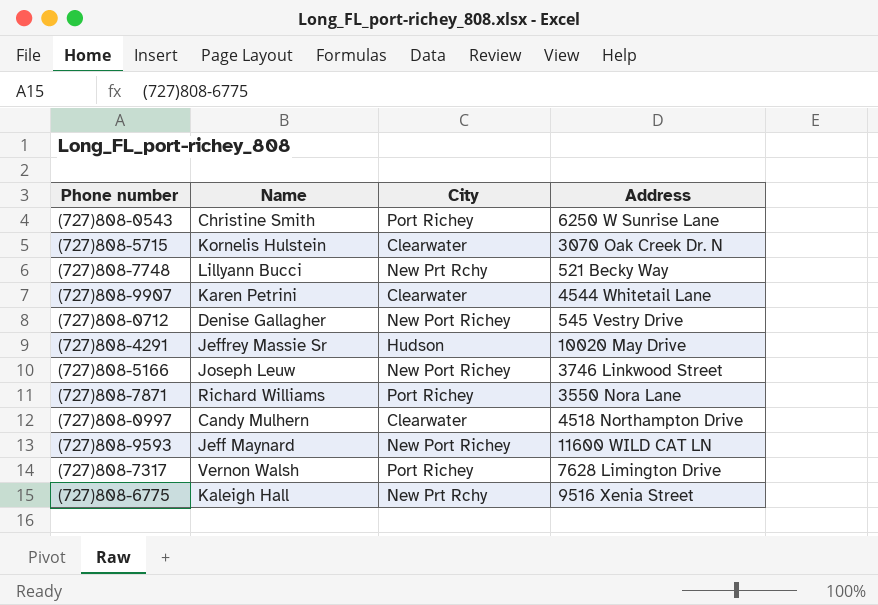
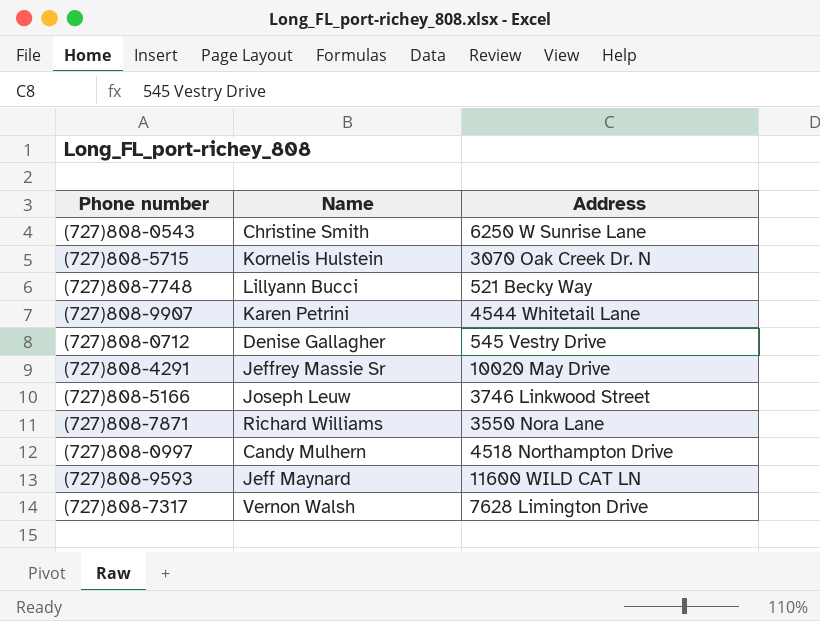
column City | position: 3 -> none
row (727)808-6775: Kaleigh Hall | New Prt Rchy | 9516 Xenia Street -> none

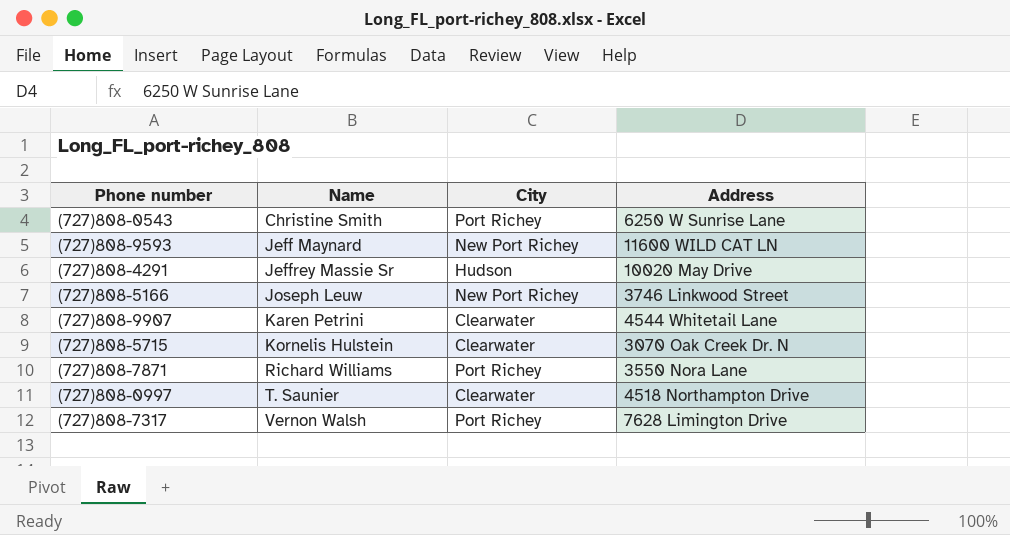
row order: none -> Name ascending
column City | position: none -> 3
row (727)808-7748: Lillyann Bucci | 521 Becky Way -> none
row (727)808-0712: Denise Gallagher | 545 Vestry Drive -> none
(727)808-0997 | Name: Candy Mulhern -> T. Saunier

